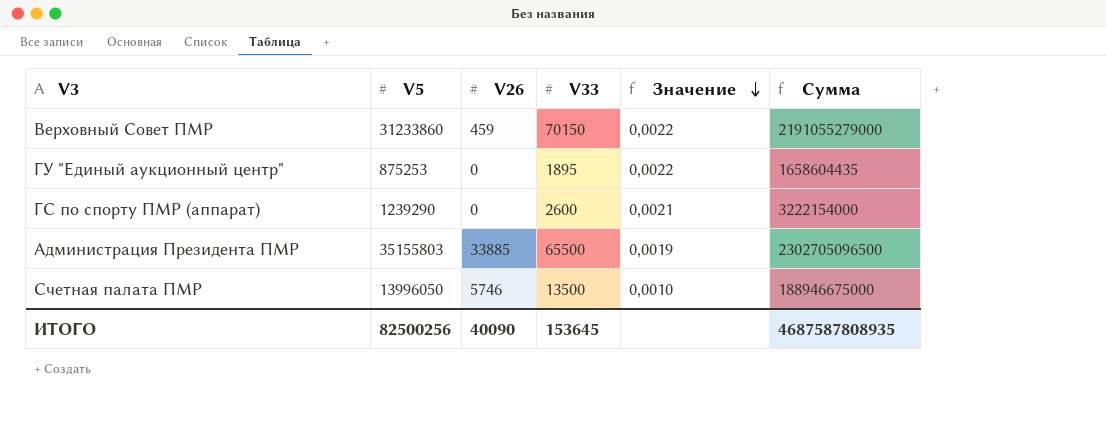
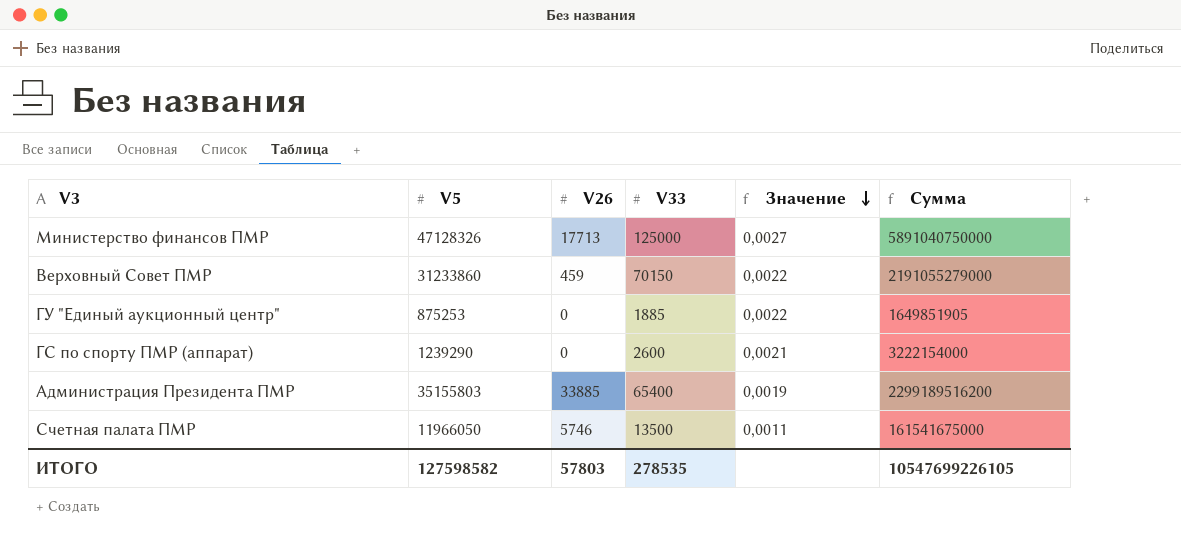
row Министерство финансов ПМР: none -> 47128326 | 17713 | 125000 | 0,0027 | 5891040750000
ГУ "Единый аукционный центр" | V33: 1895 -> 1885
ГУ "Единый аукционный центр" | Сумма: 1658604435 -> 1649851905
Администрация Президента ПМР | V33: 65500 -> 65400
Администрация Президента ПМР | Сумма: 2302705096500 -> 2299189516200
Счетная палата ПМР | V5: 13996050 -> 11966050
Счетная палата ПМР | Значение: 0,0010 -> 0,0011
Счетная палата ПМР | Сумма: 188946675000 -> 161541675000
ИТОГО | V5: 82500256 -> 127598582
ИТОГО | V26: 40090 -> 57803
ИТОГО | V33: 153645 -> 278535
ИТОГО | Сумма: 4687587808935 -> 10547699226105

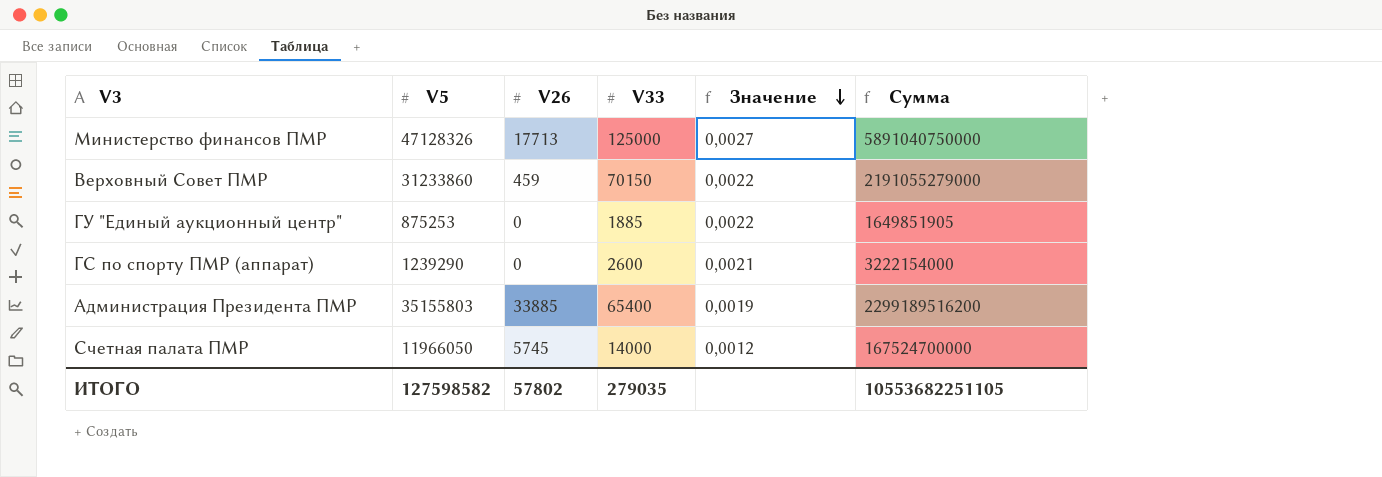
Счетная палата ПМР | V26: 5746 -> 5745
Счетная палата ПМР | V33: 13500 -> 14000
Счетная палата ПМР | Значение: 0,0011 -> 0,0012
Счетная палата ПМР | Сумма: 161541675000 -> 167524700000
ИТОГО | V26: 57803 -> 57802
ИТОГО | V33: 278535 -> 279035
ИТОГО | Сумма: 10547699226105 -> 10553682251105

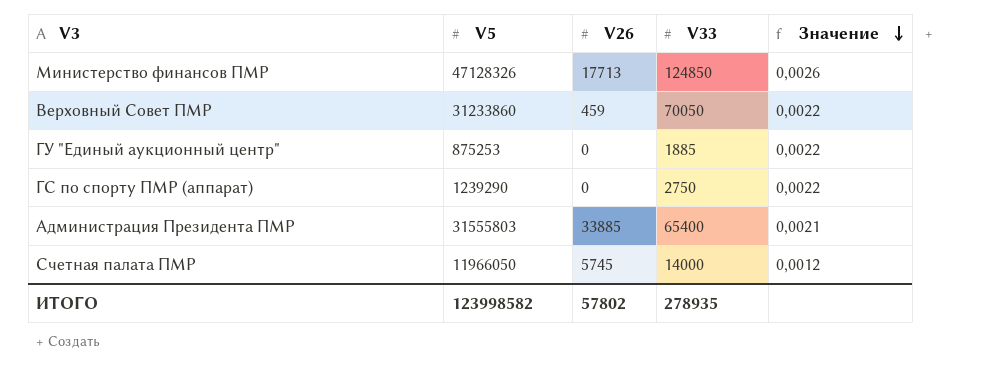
column Сумма | formula: [V5] * [V33] -> none
Министерство финансов ПМР | V33: 125000 -> 124850
Министерство финансов ПМР | Значение: 0,0027 -> 0,0026
Верховный Совет ПМР | V33: 70150 -> 70050
ГС по спорту ПМР (аппарат) | V33: 2600 -> 2750
ГС по спорту ПМР (аппарат) | Значение: 0,0021 -> 0,0022
Администрация Президента ПМР | V5: 35155803 -> 31555803
Администрация Президента ПМР | Значение: 0,0019 -> 0,0021
ИТОГО | V5: 127598582 -> 123998582
ИТОГО | V33: 279035 -> 278935

